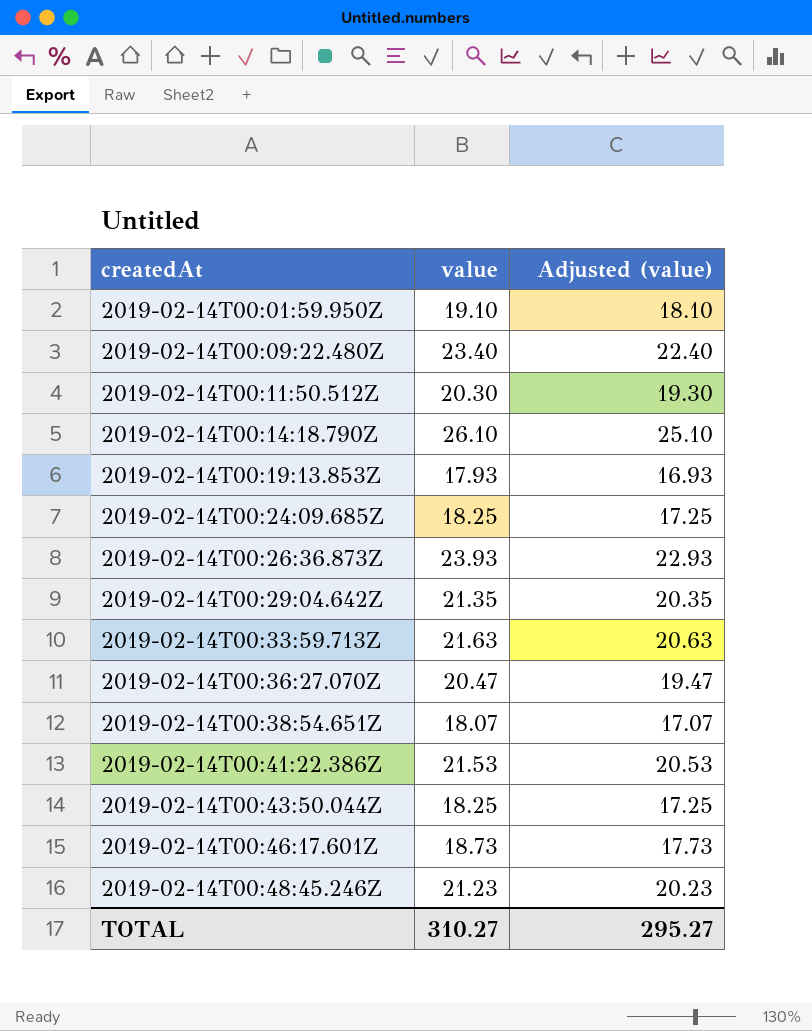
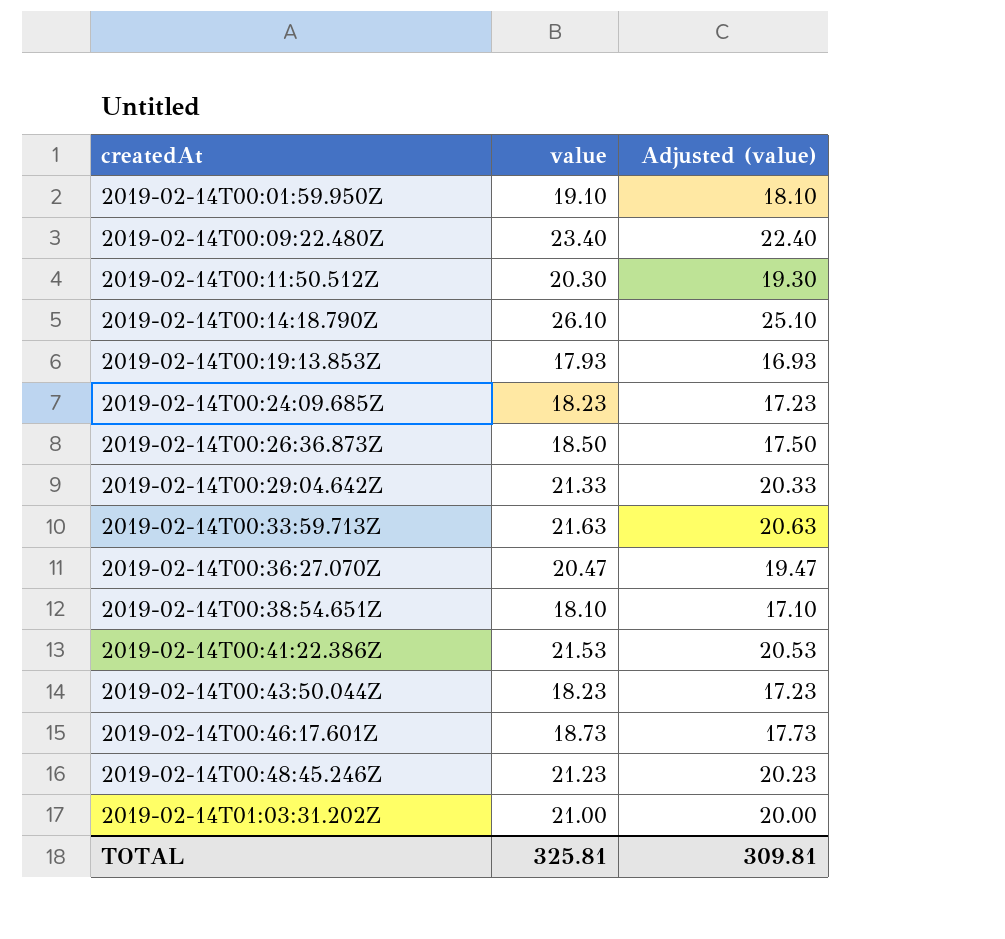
2019-02-14T00:24:09.685Z | value: 18.25 -> 18.23
2019-02-14T00:24:09.685Z | Adjusted (value): 17.25 -> 17.23
2019-02-14T00:26:36.873Z | value: 23.93 -> 18.50
2019-02-14T00:26:36.873Z | Adjusted (value): 22.93 -> 17.50
2019-02-14T00:29:04.642Z | value: 21.35 -> 21.33
2019-02-14T00:29:04.642Z | Adjusted (value): 20.35 -> 20.33
2019-02-14T00:38:54.651Z | value: 18.07 -> 18.10
2019-02-14T00:38:54.651Z | Adjusted (value): 17.07 -> 17.10
2019-02-14T00:43:50.044Z | value: 18.25 -> 18.23
2019-02-14T00:43:50.044Z | Adjusted (value): 17.25 -> 17.23
row 2019-02-14T01:03:31.202Z: none -> 21.00 | 20.00
TOTAL | value: 310.27 -> 325.81
TOTAL | Adjusted (value): 295.27 -> 309.81

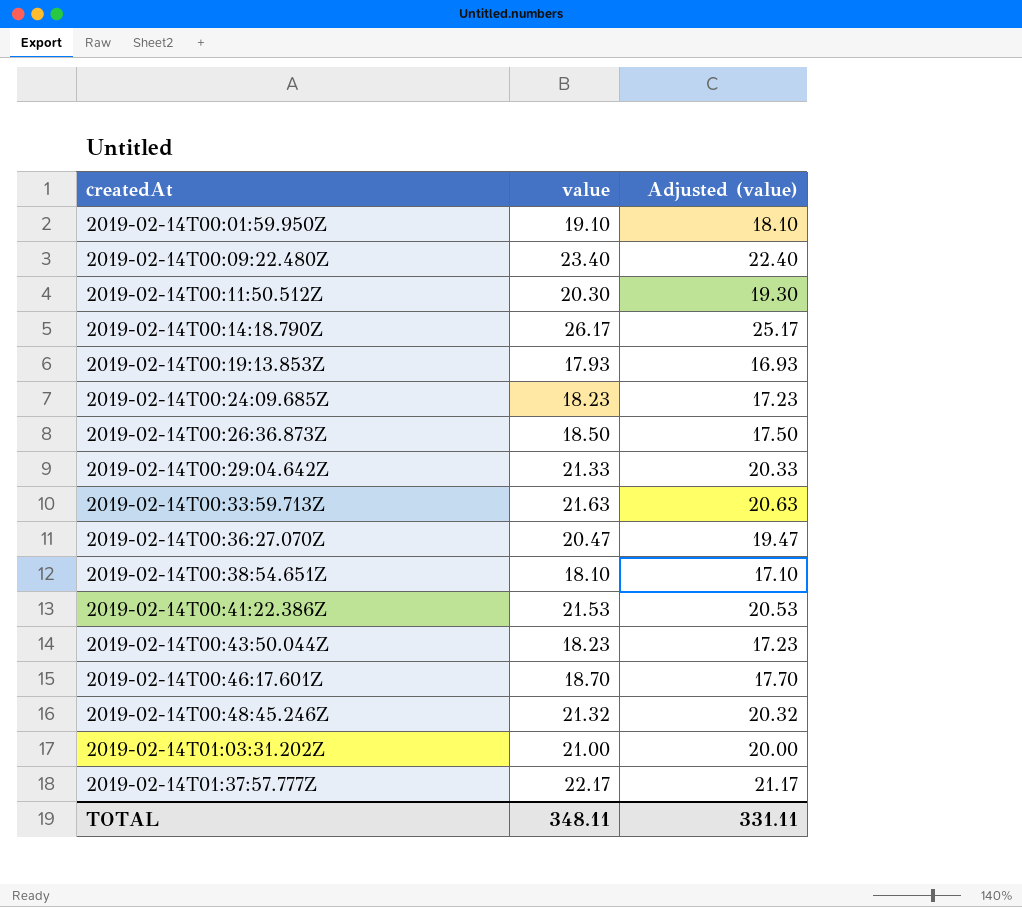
2019-02-14T00:14:18.790Z | value: 26.10 -> 26.17
2019-02-14T00:14:18.790Z | Adjusted (value): 25.10 -> 25.17
2019-02-14T00:46:17.601Z | value: 18.73 -> 18.70
2019-02-14T00:46:17.601Z | Adjusted (value): 17.73 -> 17.70
2019-02-14T00:48:45.246Z | value: 21.23 -> 21.32
2019-02-14T00:48:45.246Z | Adjusted (value): 20.23 -> 20.32
row 2019-02-14T01:37:57.777Z: none -> 22.17 | 21.17
TOTAL | value: 325.81 -> 348.11
TOTAL | Adjusted (value): 309.81 -> 331.11

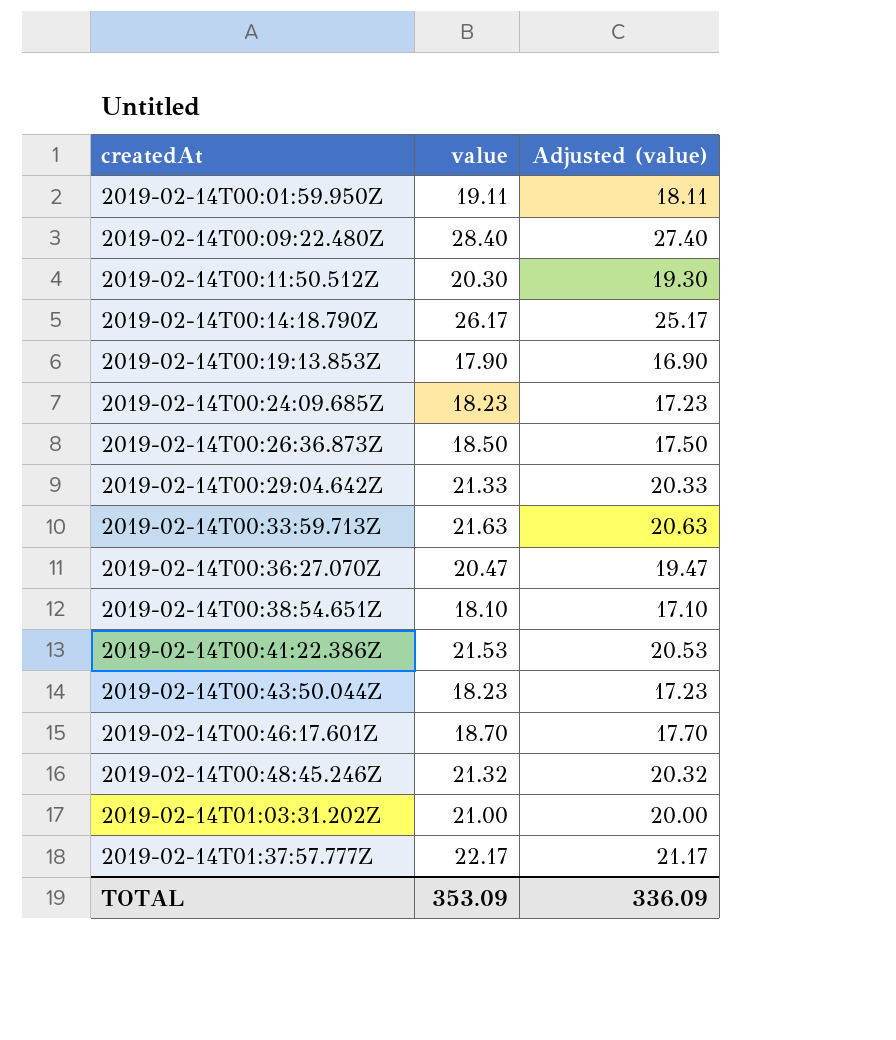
2019-02-14T00:01:59.950Z | value: 19.10 -> 19.11
2019-02-14T00:01:59.950Z | Adjusted (value): 18.10 -> 18.11
2019-02-14T00:09:22.480Z | value: 23.40 -> 28.40
2019-02-14T00:09:22.480Z | Adjusted (value): 22.40 -> 27.40
2019-02-14T00:19:13.853Z | value: 17.93 -> 17.90
2019-02-14T00:19:13.853Z | Adjusted (value): 16.93 -> 16.90
TOTAL | value: 348.11 -> 353.09
TOTAL | Adjusted (value): 331.11 -> 336.09

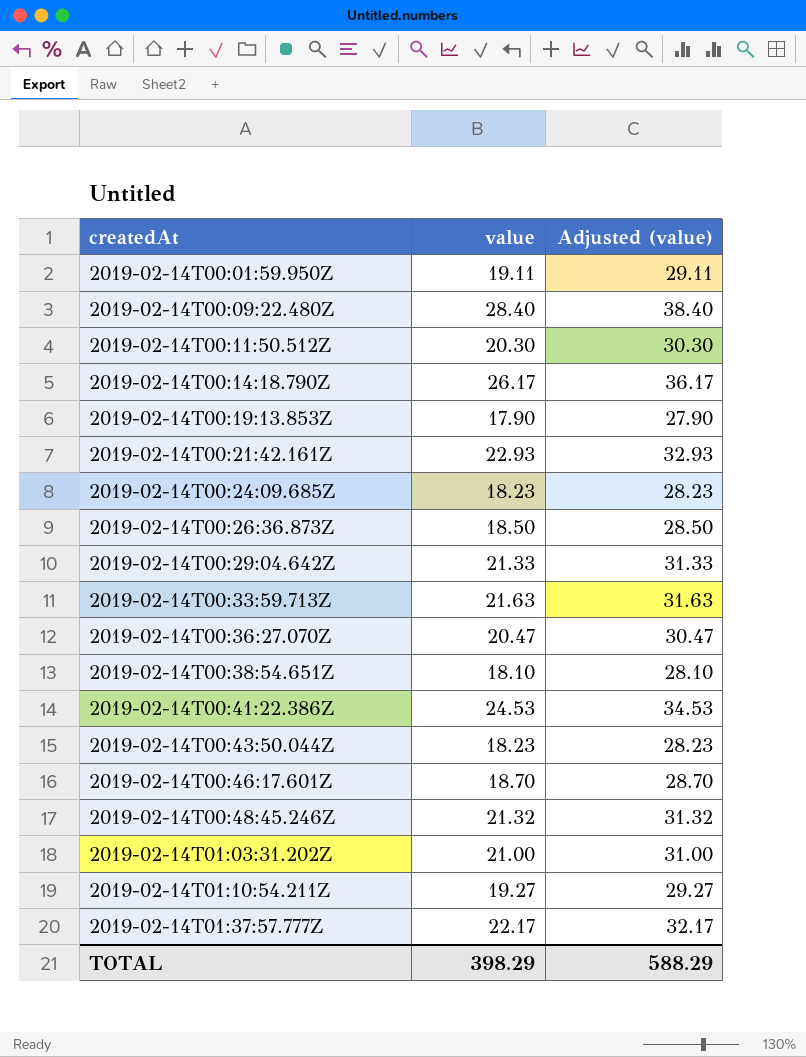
column Adjusted (value) | formula: [value] - 1 -> [value] + 10
row 2019-02-14T00:21:42.161Z: none -> 22.93 | 32.93
2019-02-14T00:41:22.386Z | value: 21.53 -> 24.53
row 2019-02-14T01:10:54.211Z: none -> 19.27 | 29.27
TOTAL | value: 353.09 -> 398.29
TOTAL | Adjusted (value): 336.09 -> 588.29

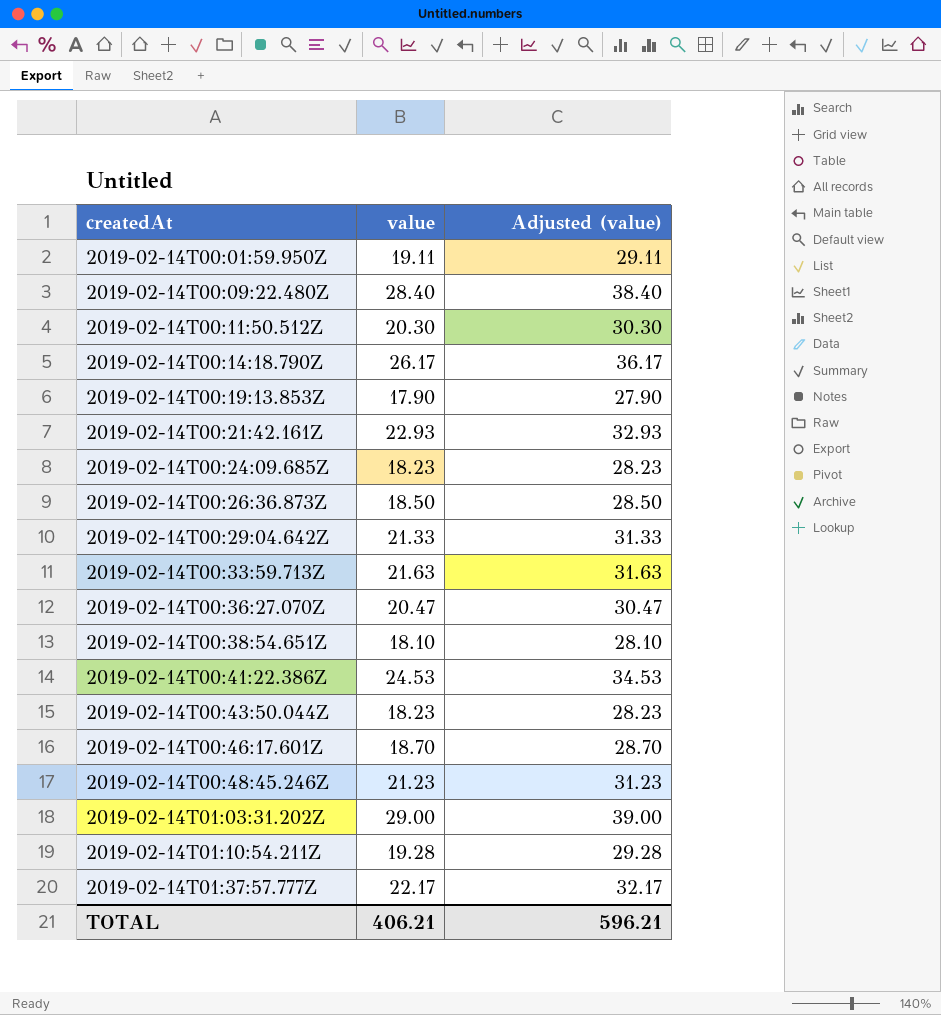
2019-02-14T00:48:45.246Z | value: 21.32 -> 21.23
2019-02-14T00:48:45.246Z | Adjusted (value): 31.32 -> 31.23
2019-02-14T01:03:31.202Z | value: 21.00 -> 29.00
2019-02-14T01:03:31.202Z | Adjusted (value): 31.00 -> 39.00
2019-02-14T01:10:54.211Z | value: 19.27 -> 19.28
2019-02-14T01:10:54.211Z | Adjusted (value): 29.27 -> 29.28
TOTAL | value: 398.29 -> 406.21
TOTAL | Adjusted (value): 588.29 -> 596.21

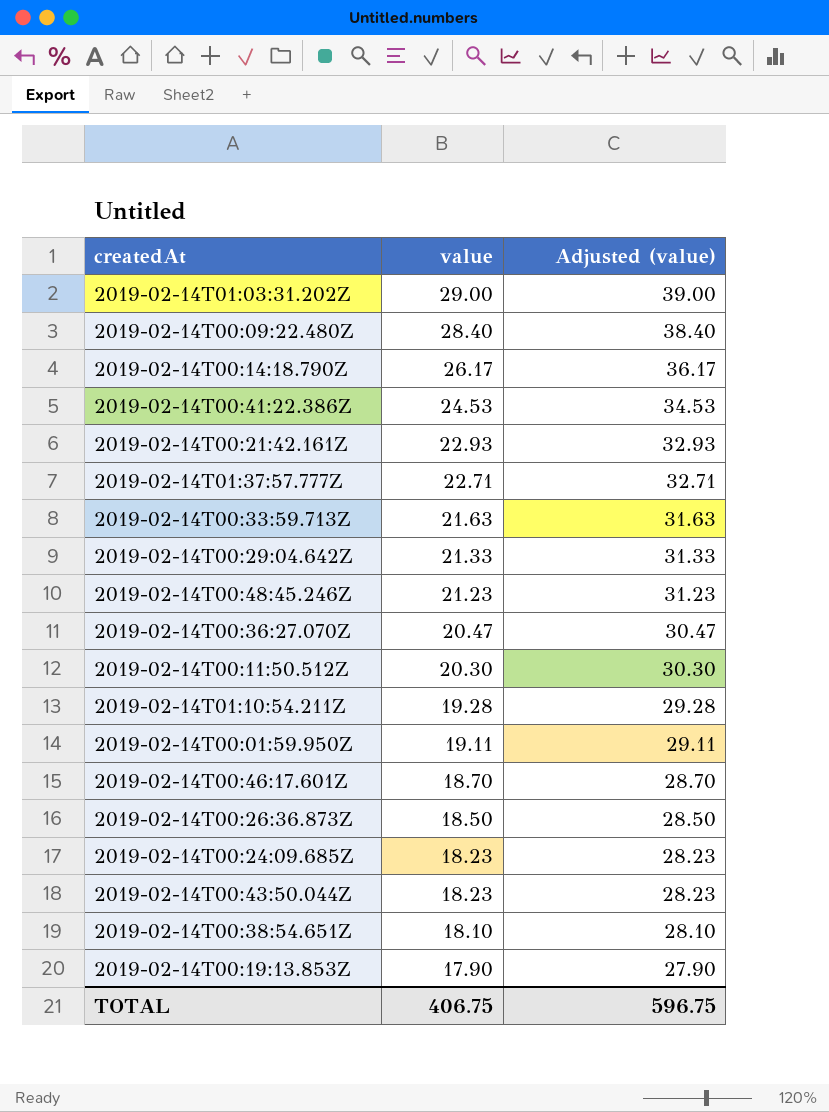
row order: createdAt ascending -> value descending
2019-02-14T01:37:57.777Z | value: 22.17 -> 22.71
2019-02-14T01:37:57.777Z | Adjusted (value): 32.17 -> 32.71
TOTAL | value: 406.21 -> 406.75
TOTAL | Adjusted (value): 596.21 -> 596.75

